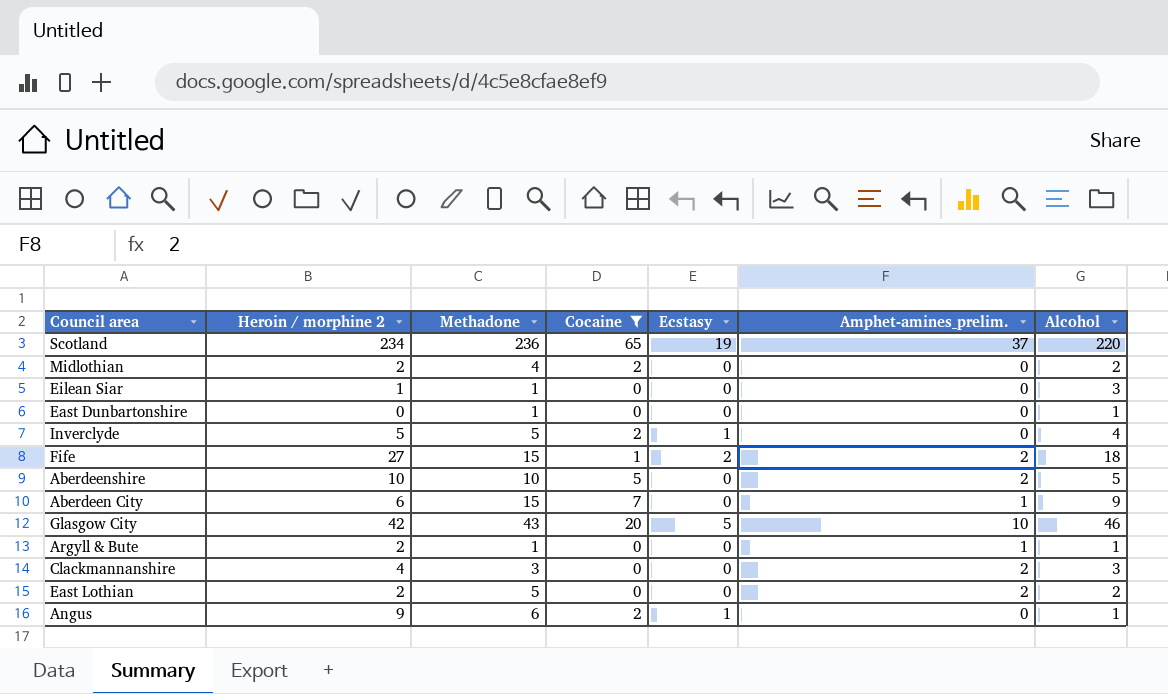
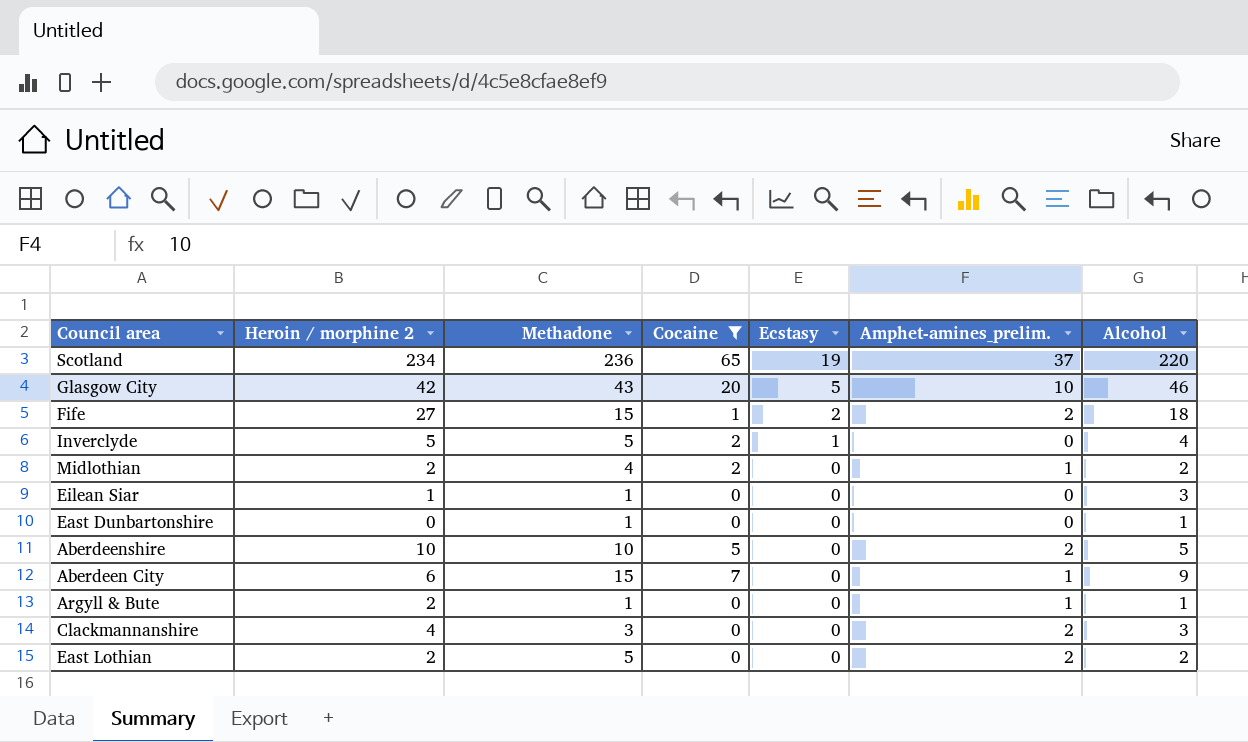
row order: none -> Ecstasy descending
row Angus: 9 | 6 | 2 | 1 | 0 | 1 -> none
Midlothian | Amphet-amines_prelim.: 0 -> 1

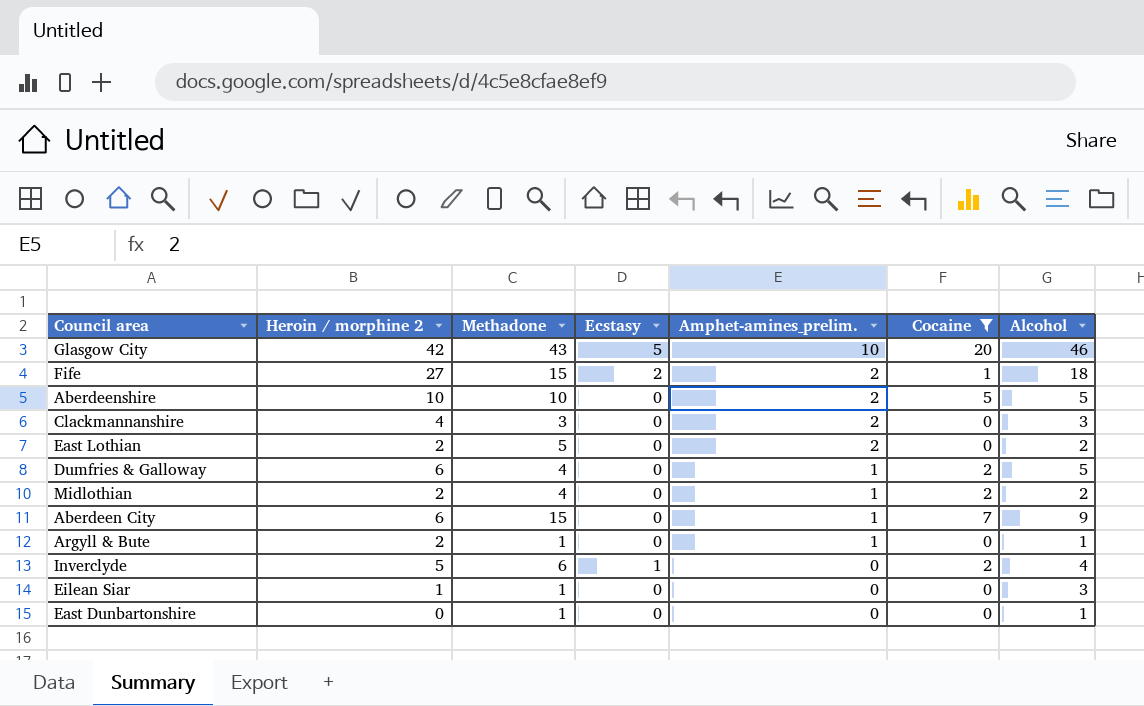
row order: Ecstasy descending -> Amphet-amines_prelim. descending
column Cocaine | position: 4 -> 6
row Scotland: 234 | 236 | 65 | 19 | 37 | 220 -> none
row Dumfries & Galloway: none -> 6 | 4 | 0 | 1 | 2 | 5
Inverclyde | Methadone: 5 -> 6

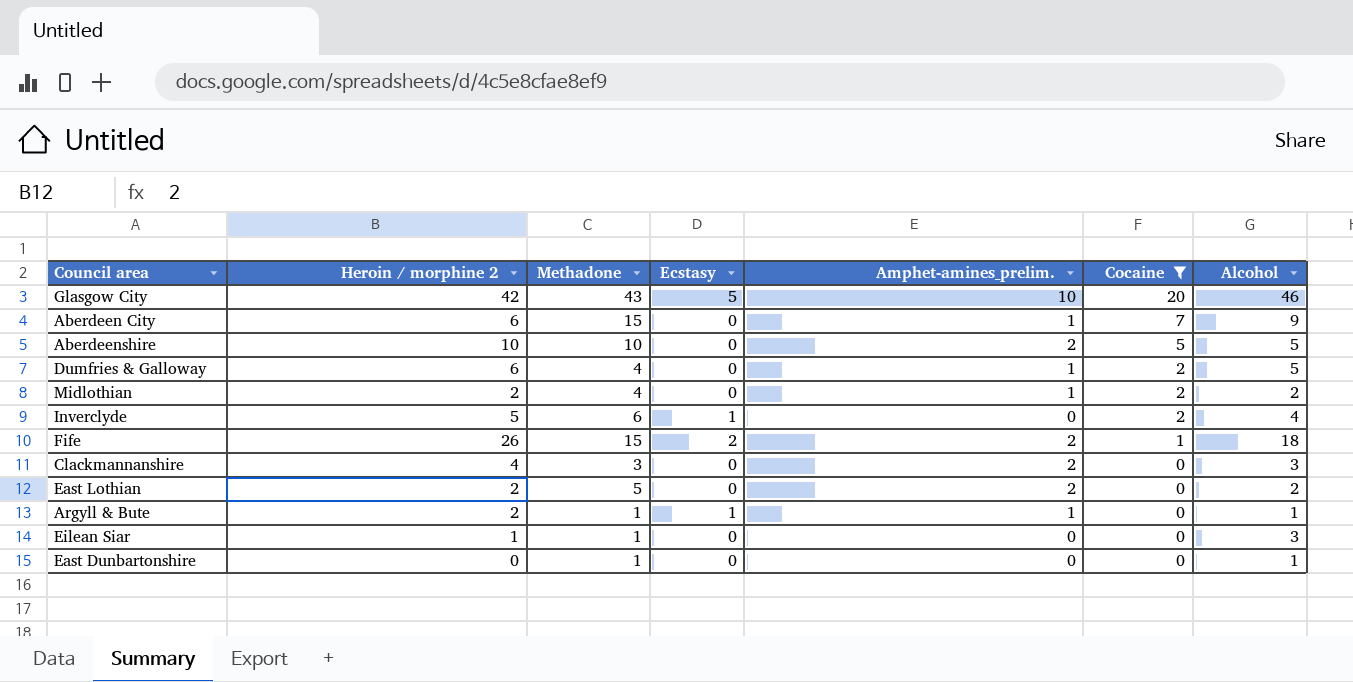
row order: Amphet-amines_prelim. descending -> Cocaine descending
Fife | Heroin / morphine 2: 27 -> 26
Argyll & Bute | Ecstasy: 0 -> 1

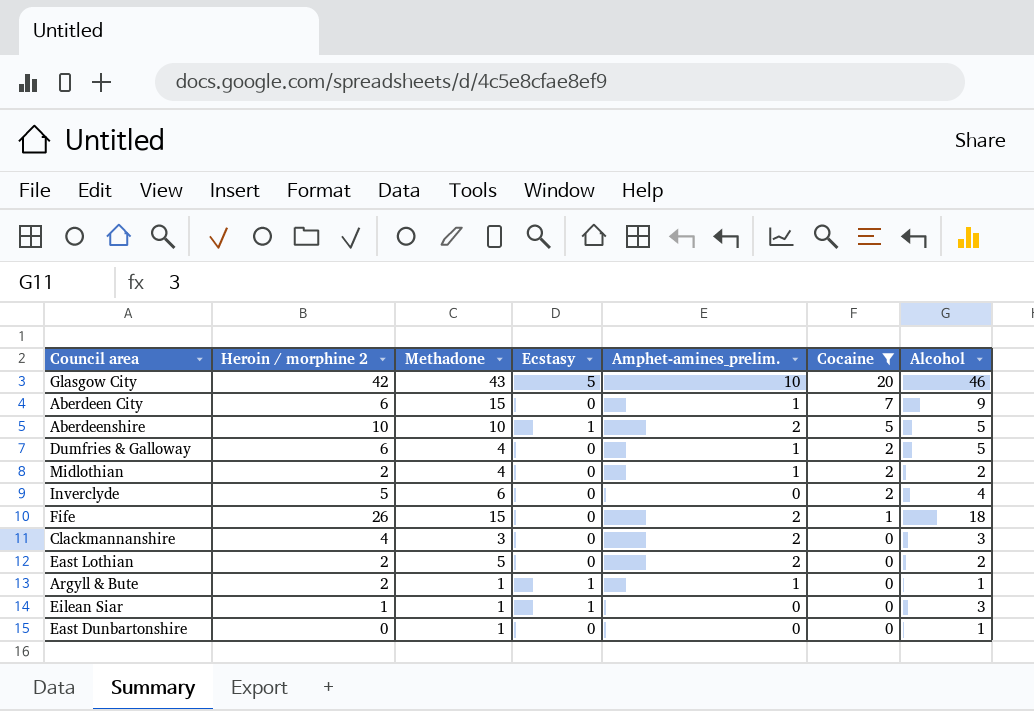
Aberdeenshire | Ecstasy: 0 -> 1
Inverclyde | Ecstasy: 1 -> 0
Fife | Ecstasy: 2 -> 0
Eilean Siar | Ecstasy: 0 -> 1

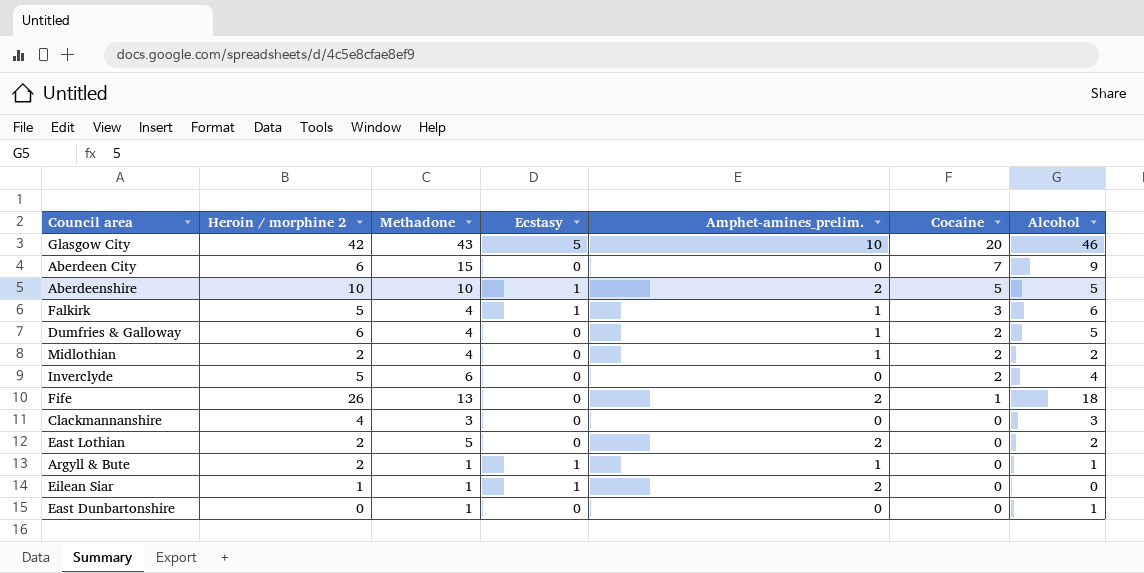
filter: Cocaine != 3 -> none
Aberdeen City | Amphet-amines_prelim.: 1 -> 0
Fife | Methadone: 15 -> 13
Clackmannanshire | Amphet-amines_prelim.: 2 -> 0
Eilean Siar | Amphet-amines_prelim.: 0 -> 2
Eilean Siar | Alcohol: 3 -> 0

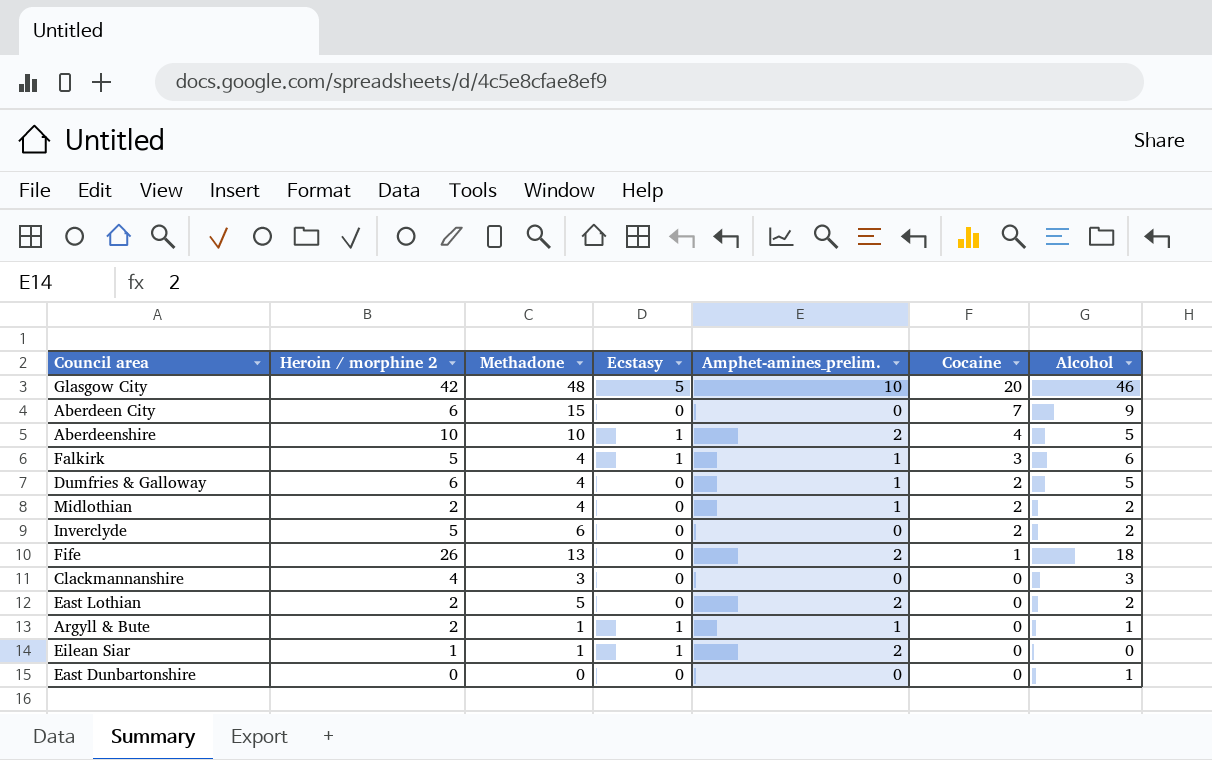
Glasgow City | Methadone: 43 -> 48
Aberdeenshire | Cocaine: 5 -> 4
Inverclyde | Alcohol: 4 -> 2
East Dunbartonshire | Methadone: 1 -> 0

